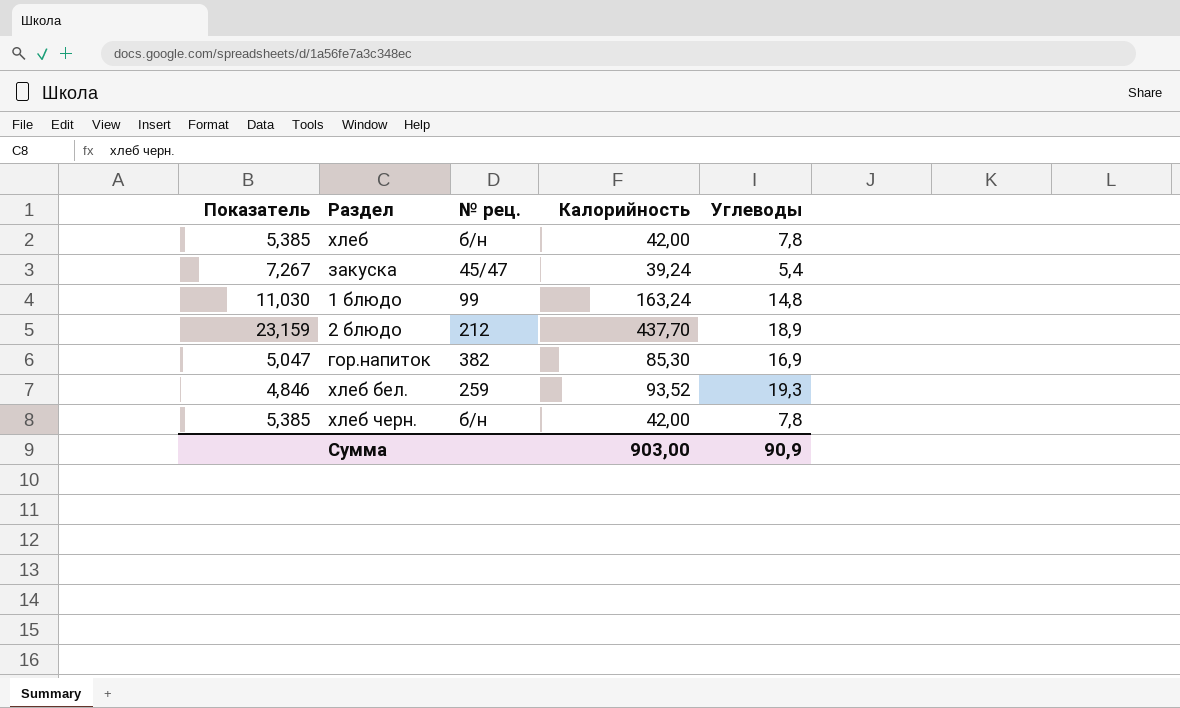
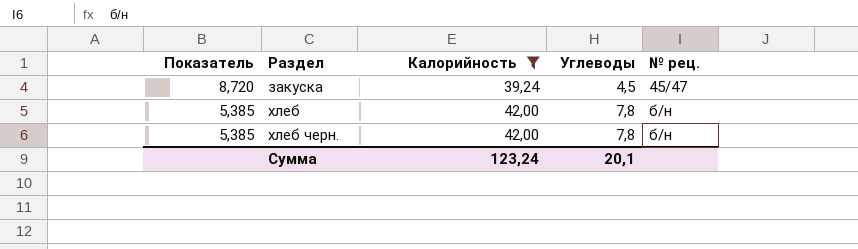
filter: none -> Калорийность <= 42,00
row order: none -> Показатель descending
column № рец. | position: 3 -> 5
закуска | Показатель: 7,267 -> 8,720
закуска | Углеводы: 5,4 -> 4,5
Сумма | Калорийность: 903,00 -> 123,24
Сумма | Углеводы: 90,9 -> 20,1

